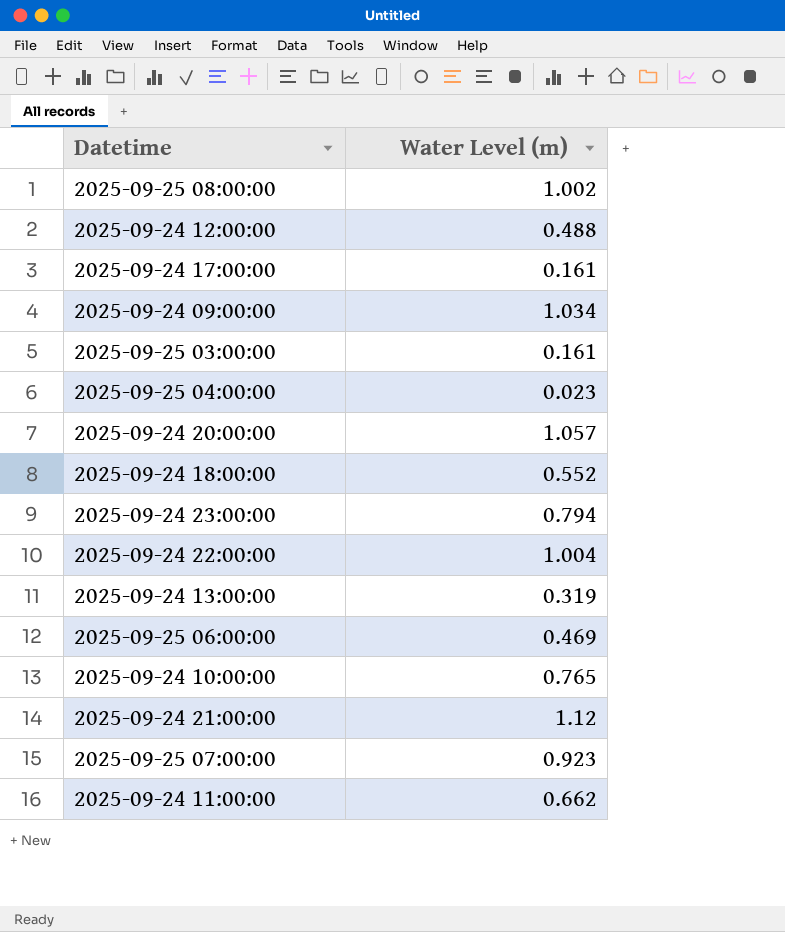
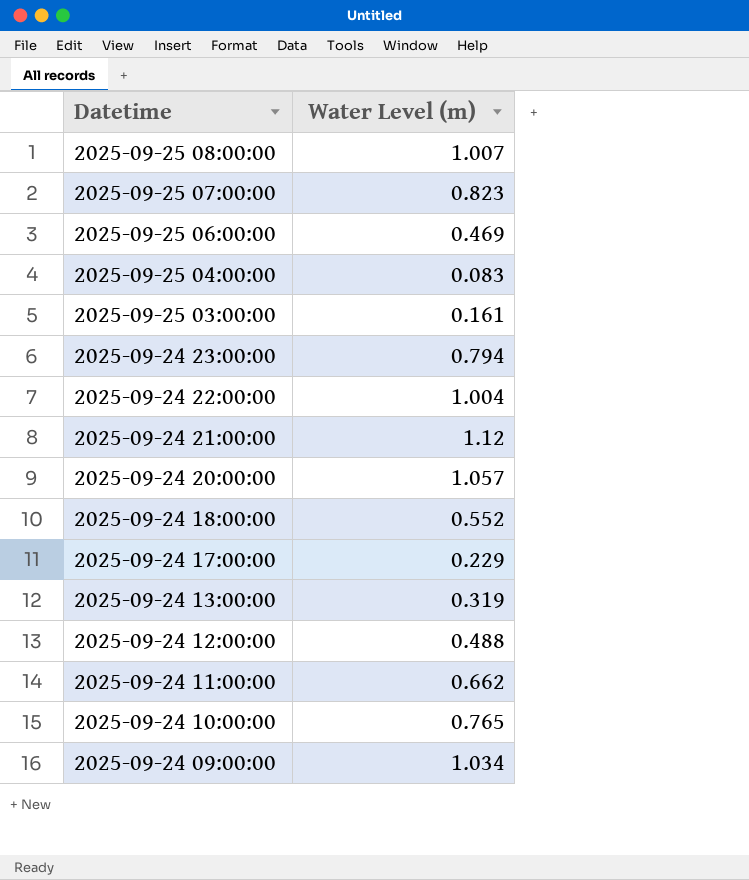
row order: none -> Datetime descending
2025-09-25 08:00:00 | Water Level (m): 1.002 -> 1.007
2025-09-25 07:00:00 | Water Level (m): 0.923 -> 0.823
2025-09-25 04:00:00 | Water Level (m): 0.023 -> 0.083
2025-09-24 17:00:00 | Water Level (m): 0.161 -> 0.229

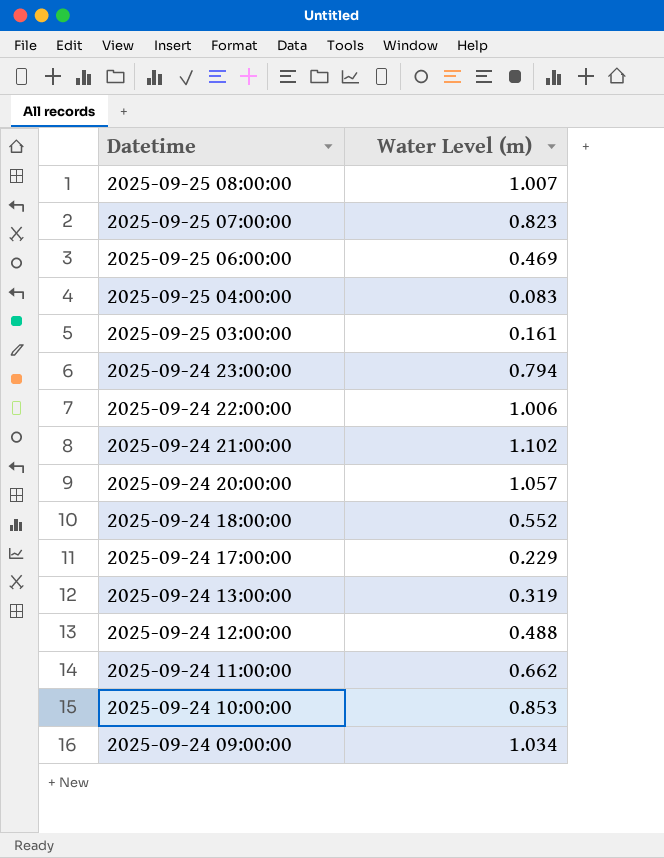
2025-09-24 22:00:00 | Water Level (m): 1.004 -> 1.006
2025-09-24 21:00:00 | Water Level (m): 1.12 -> 1.102
2025-09-24 10:00:00 | Water Level (m): 0.765 -> 0.853

